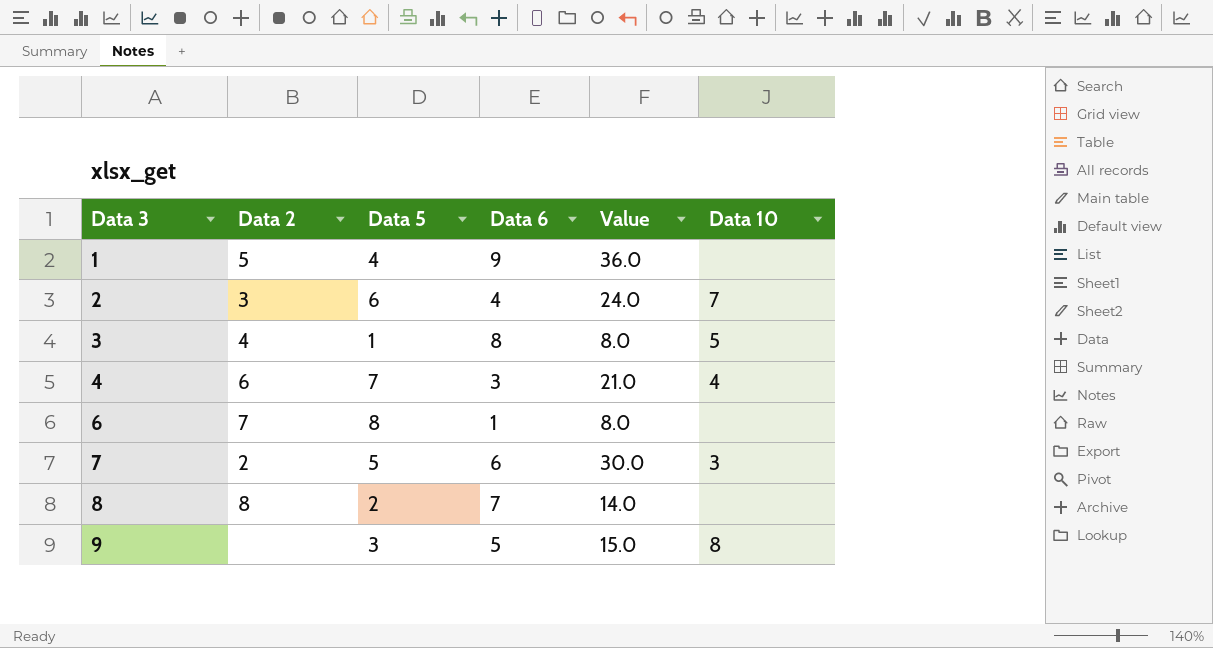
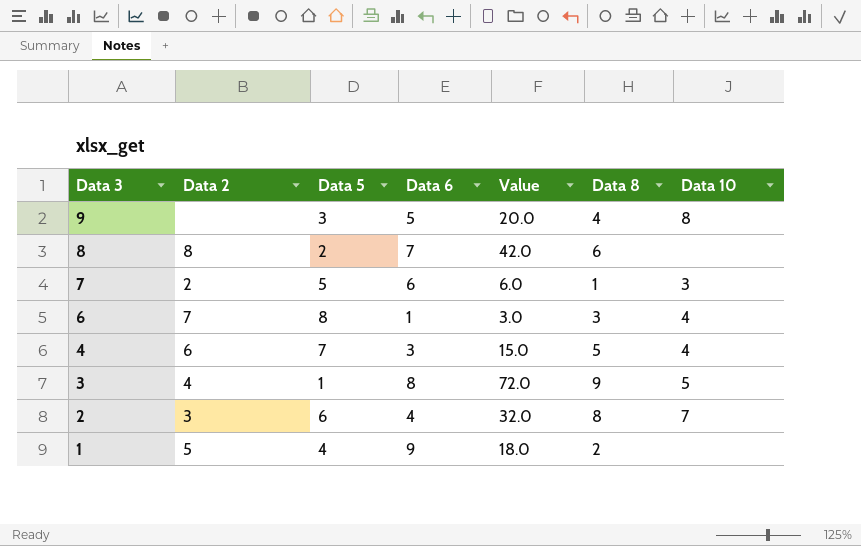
row order: Data 3 ascending -> Data 3 descending
column Value | formula: [Data 5] * [Data 6] -> [Data 6] * [Data 8]
column Data 8 | position: none -> 6
6 | Data 10: none -> 4

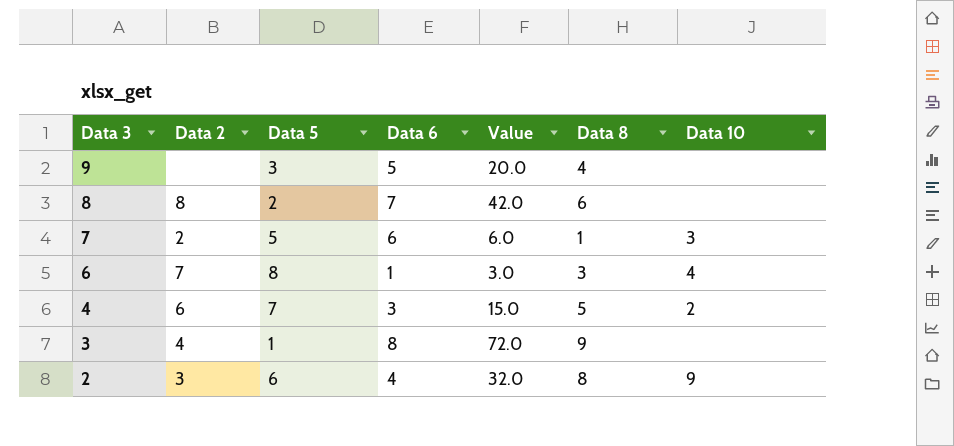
row 1: 5 | 4 | 9 | 18.0 | 2 | none -> none
9 | Data 10: 8 -> none
4 | Data 10: 4 -> 2
3 | Data 10: 5 -> none
2 | Data 10: 7 -> 9

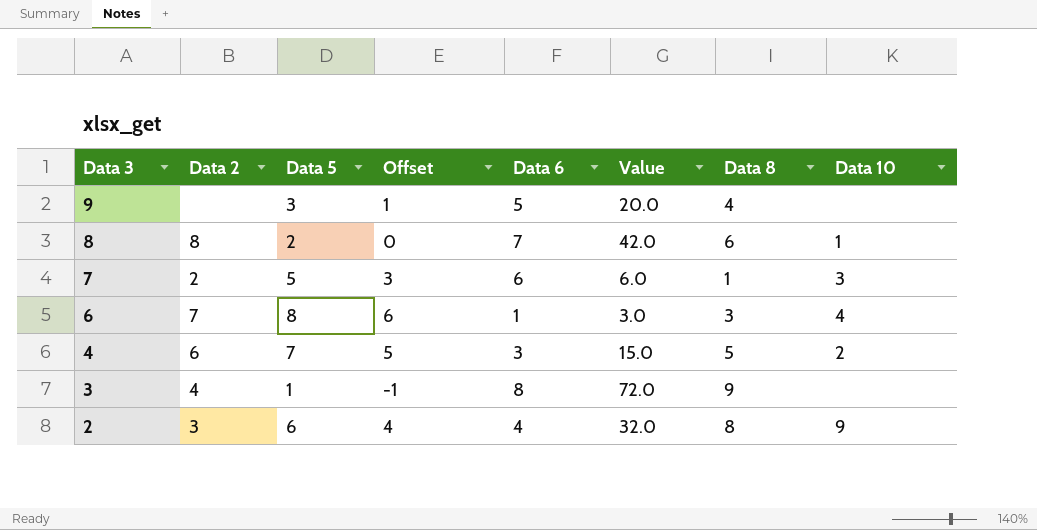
column Offset | formula: none -> [Data 5] - 2
8 | Data 10: none -> 1

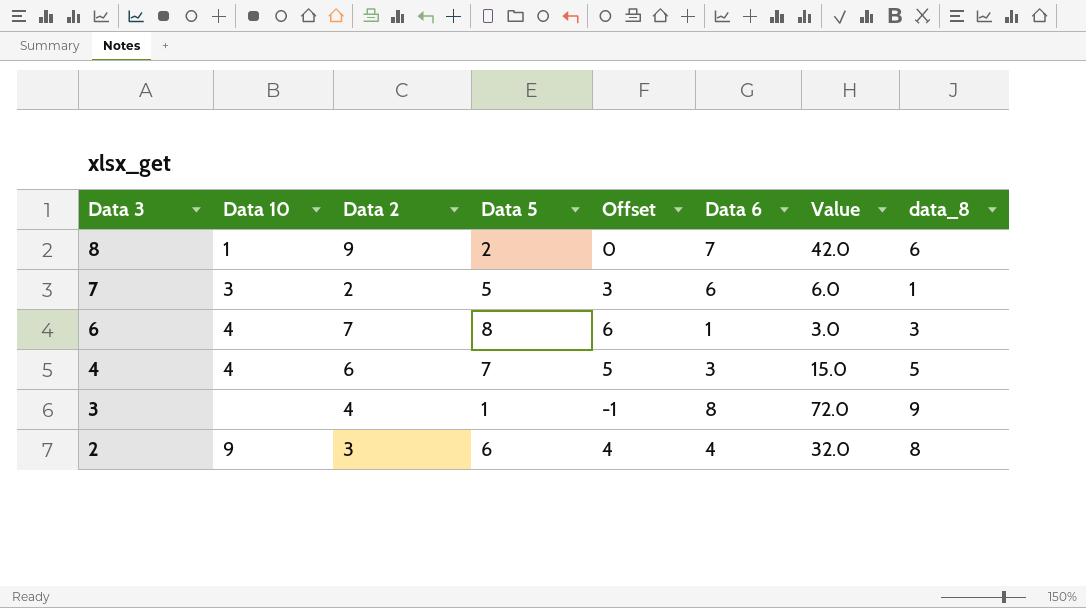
column Data 10 | position: 8 -> 2
column name: Data 8 -> data_8
row 9: none | 3 | 1 | 5 | 20.0 | 4 | none -> none
8 | Data 2: 8 -> 9
4 | Data 10: 2 -> 4

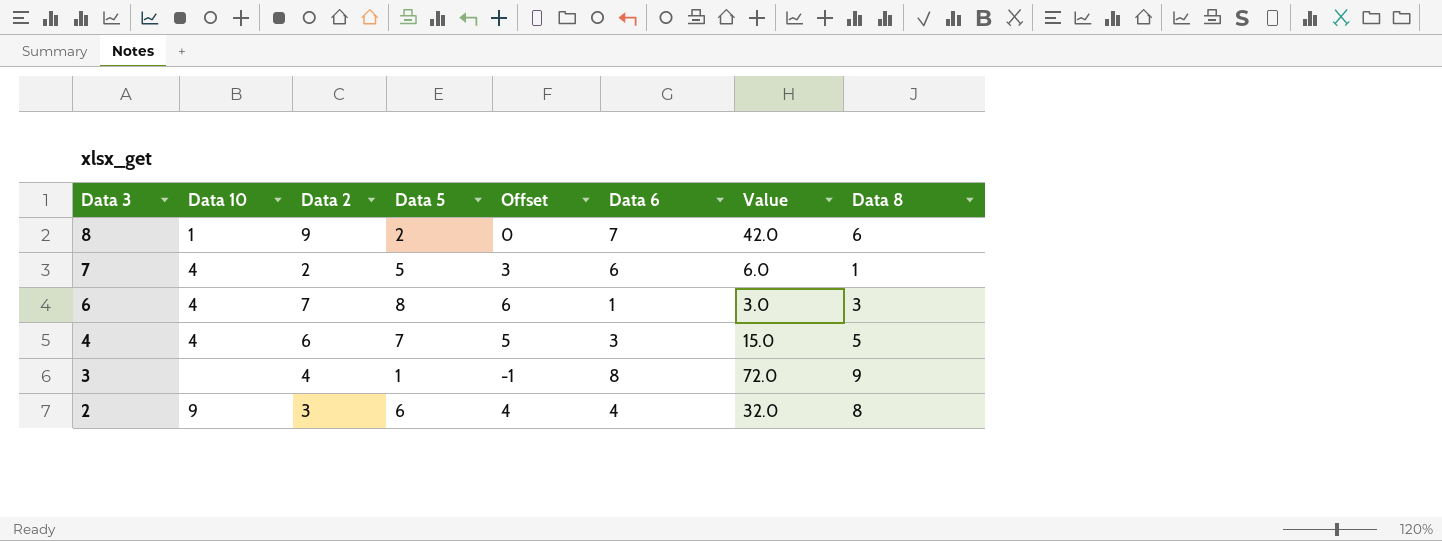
column name: data_8 -> Data 8
7 | Data 10: 3 -> 4

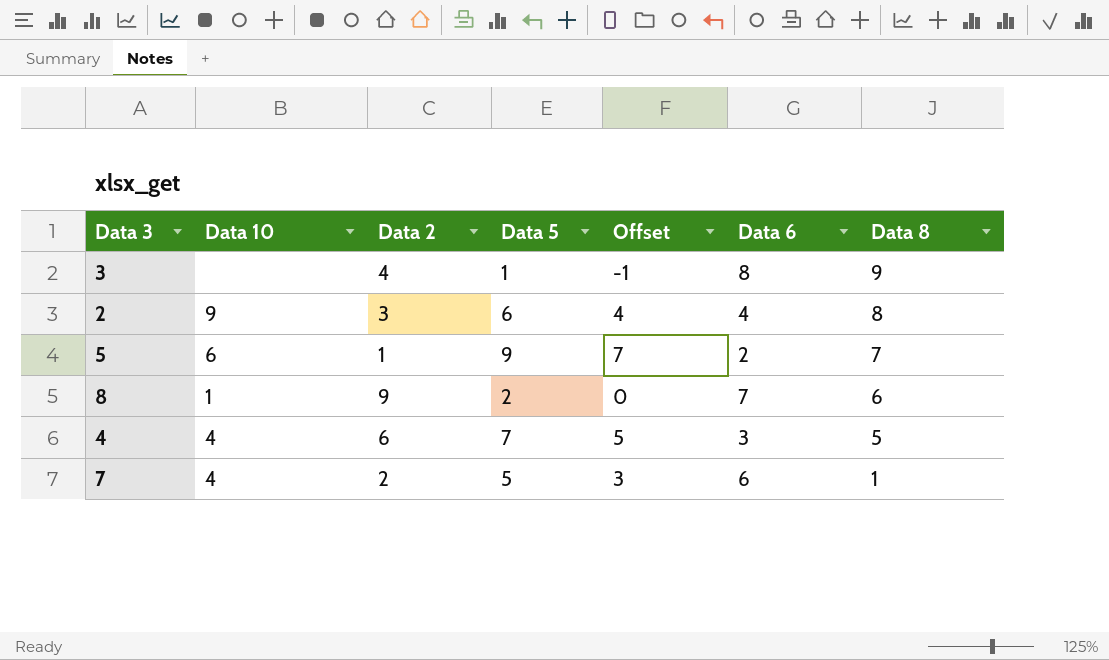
row order: Data 3 descending -> Data 8 descending
column Value | formula: [Data 6] * [Data 8] -> none
row 6: 4 | 7 | 8 | 6 | 1 | 3.0 | 3 -> none
row 5: none -> 6 | 1 | 9 | 7 | 2 | 7

